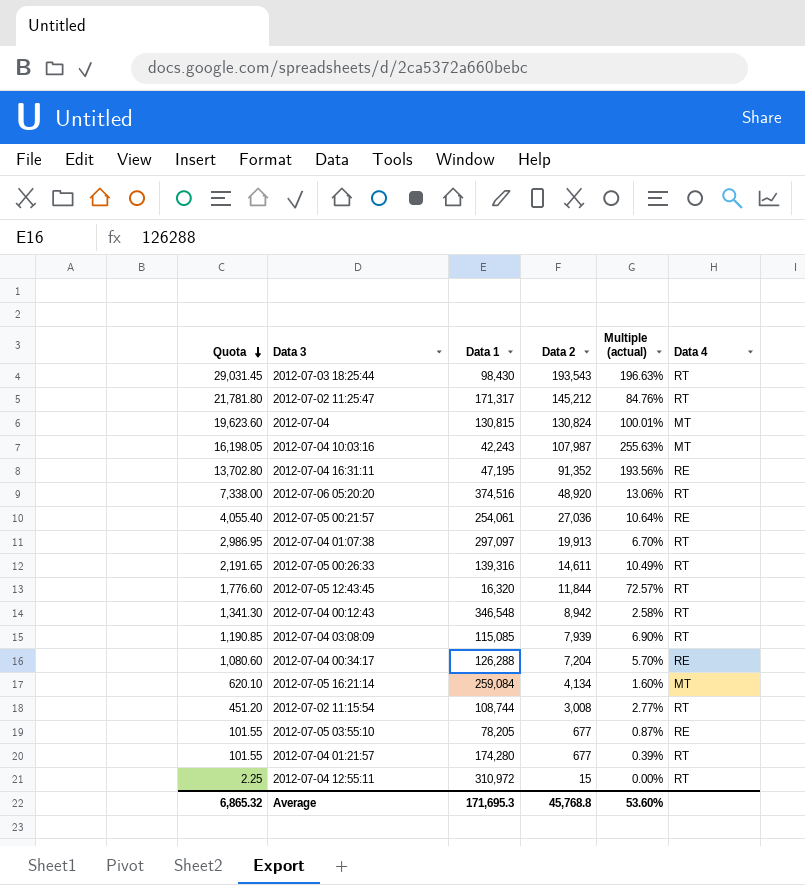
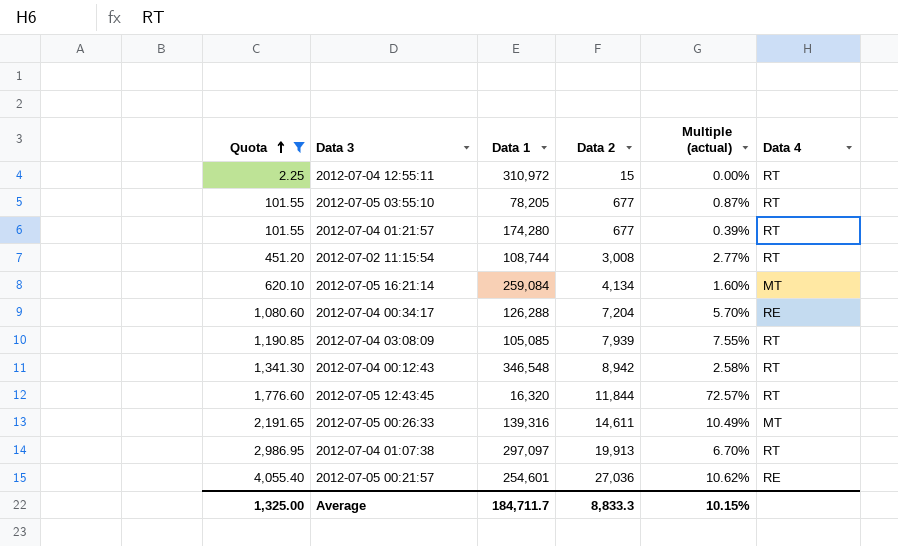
filter: none -> Quota <= 4,055.40
row order: Quota descending -> Quota ascending
2012-07-05 03:55:10 | Data 4: RE -> RT
2012-07-04 03:08:09 | Data 1: 115,085 -> 105,085
2012-07-04 03:08:09 | Multiple (actual): 6.90% -> 7.55%
2012-07-05 00:26:33 | Data 4: RT -> MT
2012-07-05 00:21:57 | Data 1: 254,061 -> 254,601
2012-07-05 00:21:57 | Multiple (actual): 10.64% -> 10.62%
Average | Quota: 6,865.32 -> 1,325.00
Average | Data 1: 171,695.3 -> 184,711.7
Average | Data 2: 45,768.8 -> 8,833.3
Average | Multiple (actual): 53.60% -> 10.15%

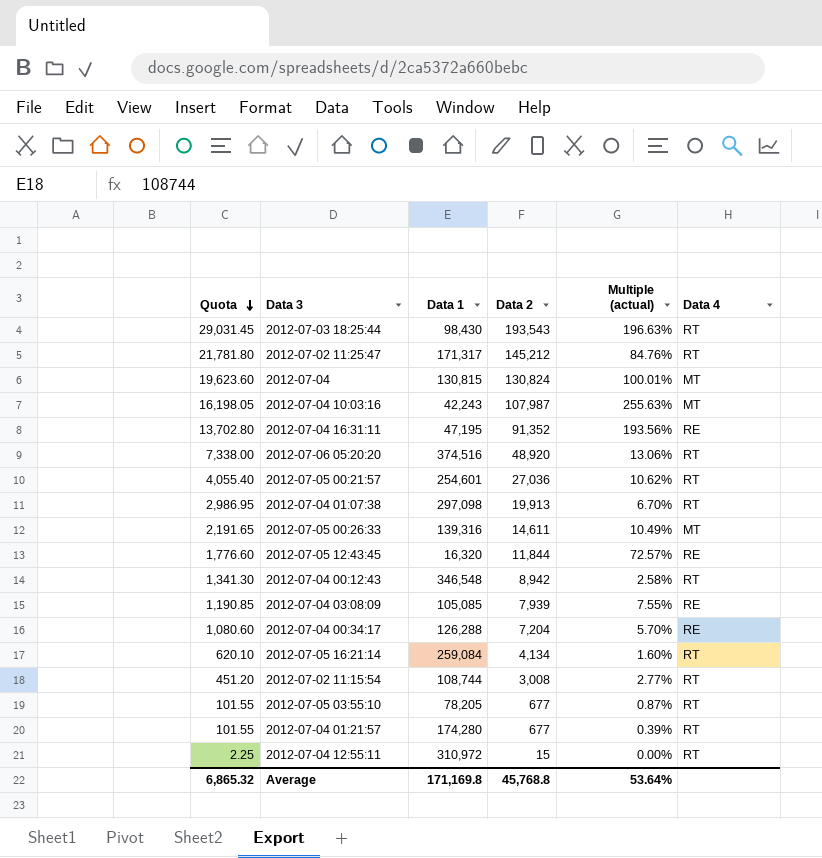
filter: Quota <= 4,055.40 -> none
row order: Quota ascending -> Quota descending
2012-07-05 00:21:57 | Data 4: RE -> RT
2012-07-04 01:07:38 | Data 1: 297,097 -> 297,098
2012-07-05 12:43:45 | Data 4: RT -> RE
2012-07-04 03:08:09 | Data 4: RT -> RE
2012-07-05 16:21:14 | Data 4: MT -> RT
Average | Quota: 1,325.00 -> 6,865.32
Average | Data 1: 184,711.7 -> 171,169.8
Average | Data 2: 8,833.3 -> 45,768.8
Average | Multiple (actual): 10.15% -> 53.64%

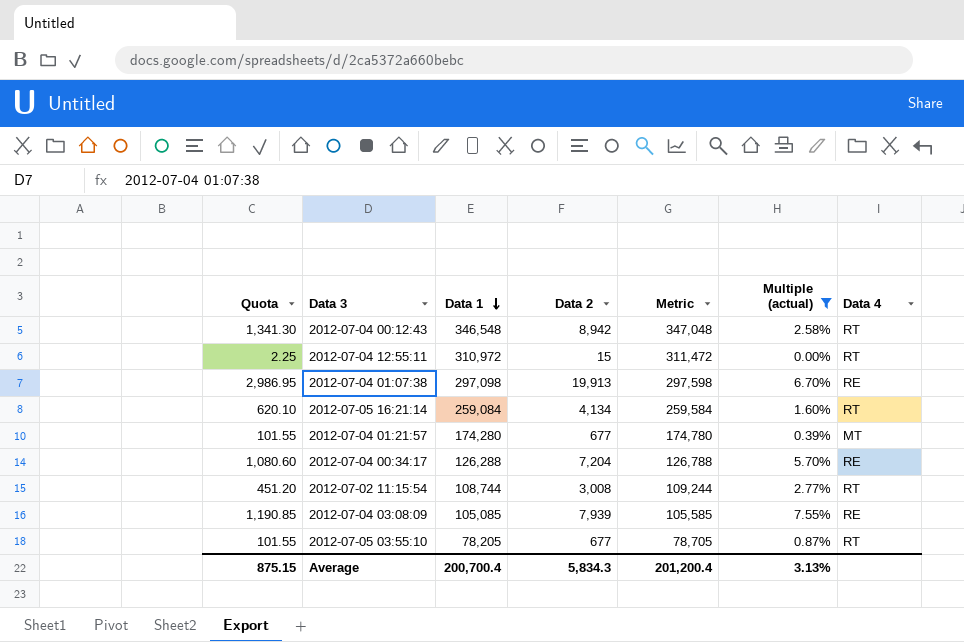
filter: none -> Multiple (actual) <= 7.55%
row order: Quota descending -> Data 1 descending
column Metric | formula: none -> [Data 1] + 500
2012-07-04 01:07:38 | Data 4: RT -> RE
2012-07-04 01:21:57 | Data 4: RT -> MT
Average | Quota: 6,865.32 -> 875.15
Average | Data 1: 171,169.8 -> 200,700.4
Average | Data 2: 45,768.8 -> 5,834.3
Average | Multiple (actual): 53.64% -> 3.13%

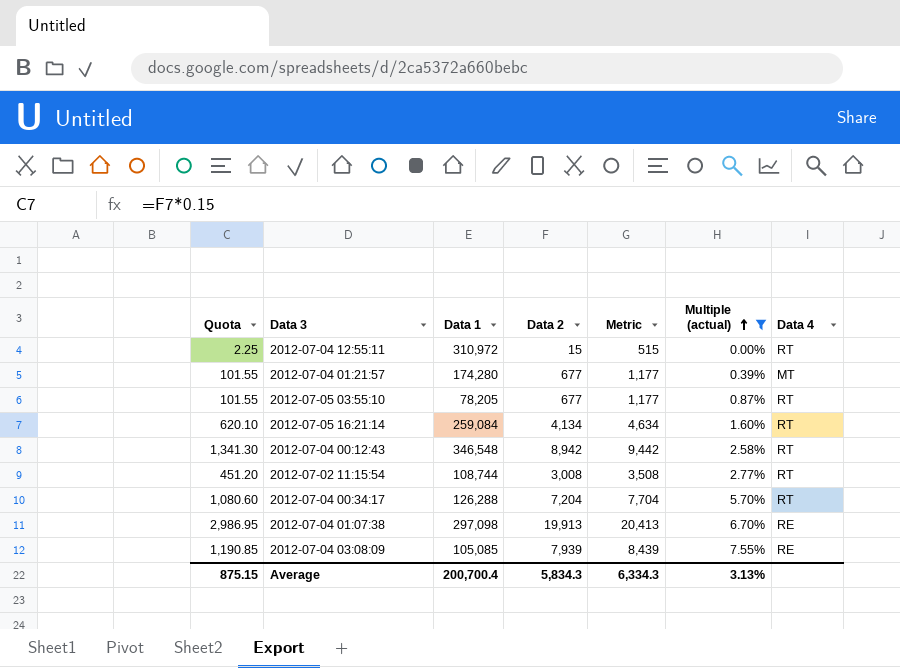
row order: Data 1 descending -> Multiple (actual) ascending
column Metric | formula: [Data 1] + 500 -> [Data 2] + 500
2012-07-04 00:34:17 | Data 4: RE -> RT
Average | Metric: 201,200.4 -> 6,334.3

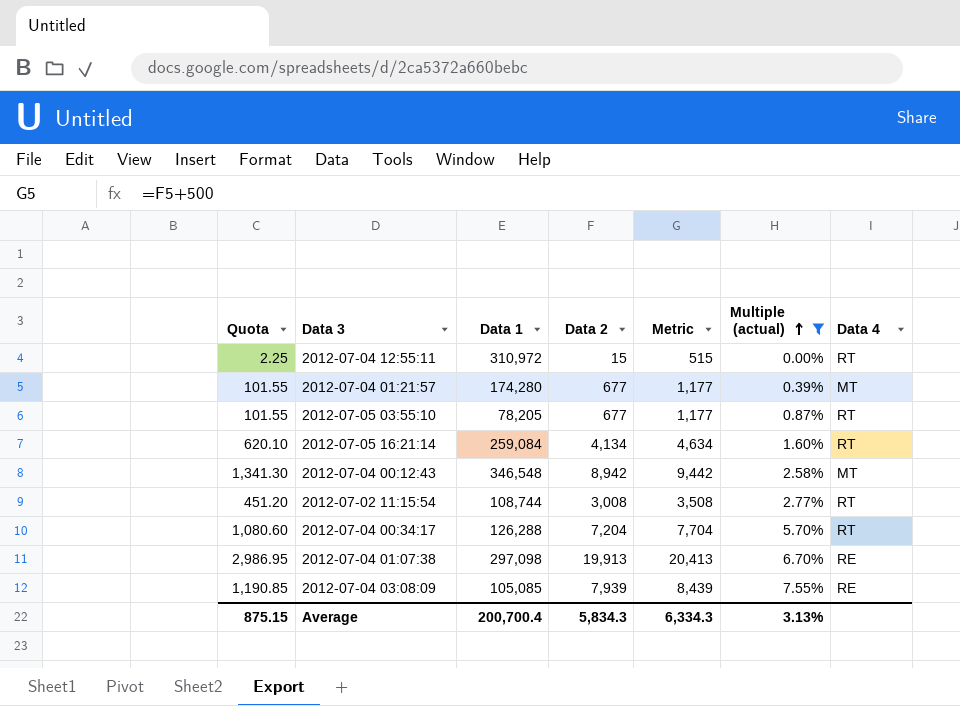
2012-07-04 00:12:43 | Data 4: RT -> MT

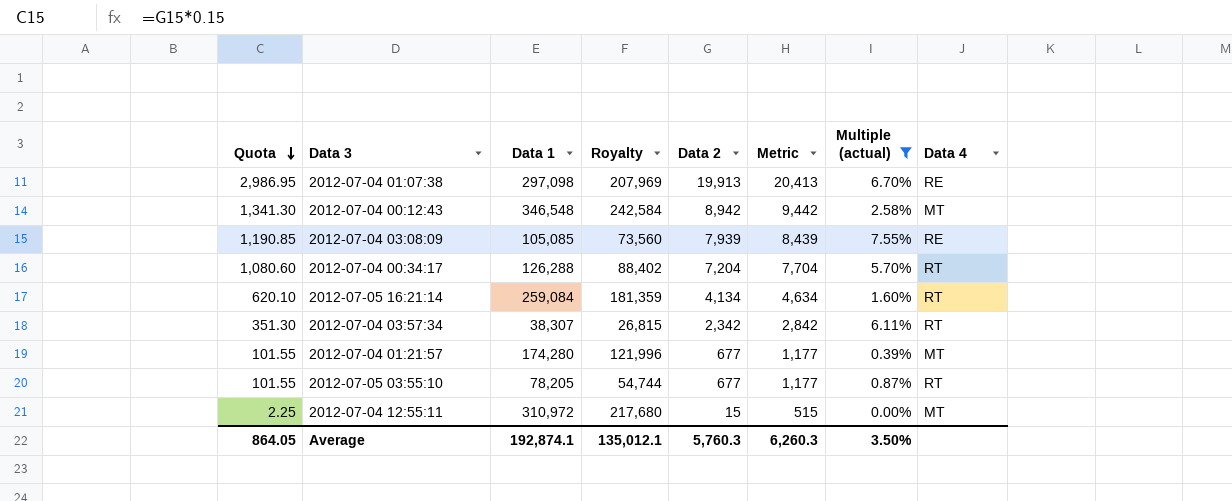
row order: Multiple (actual) ascending -> Quota descending
column Royalty | formula: none -> [Data 1] * 0.7
row 2012-07-02 11:15:54: 451.20 | 108,744 | 3,008 | 3,508 | 2.77% | RT -> none
row 2012-07-04 03:57:34: none -> 351.30 | 38,307 | 26,815 | 2,342 | 2,842 | 6.11% | RT
2012-07-04 12:55:11 | Data 4: RT -> MT
Average | Quota: 875.15 -> 864.05
Average | Data 1: 200,700.4 -> 192,874.1
Average | Data 2: 5,834.3 -> 5,760.3
Average | Metric: 6,334.3 -> 6,260.3
Average | Multiple (actual): 3.13% -> 3.50%

